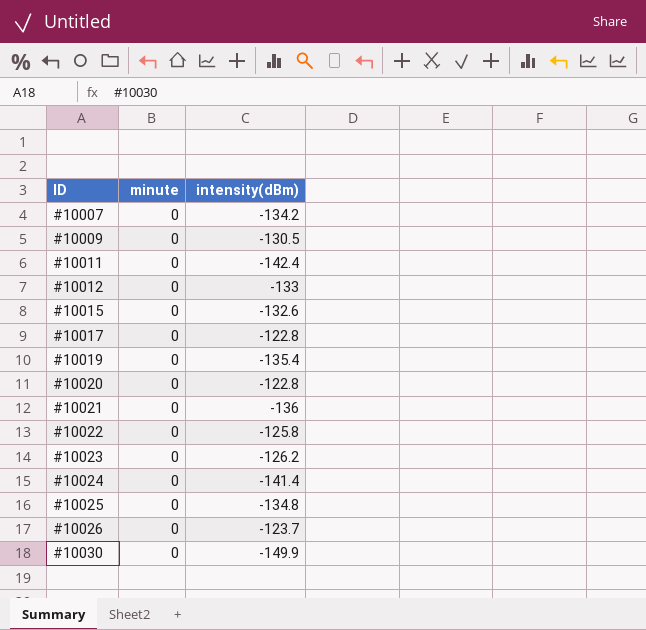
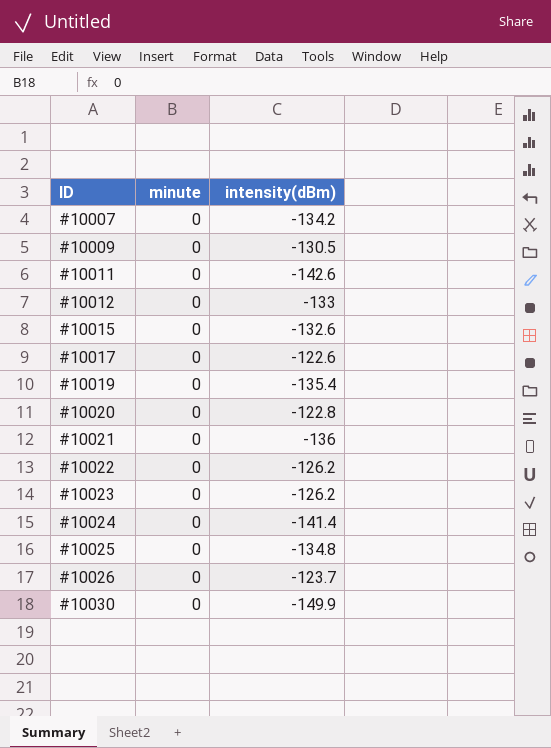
#10011 | intensity(dBm): -142.4 -> -142.6
#10017 | intensity(dBm): -122.8 -> -122.6
#10022 | intensity(dBm): -125.8 -> -126.2

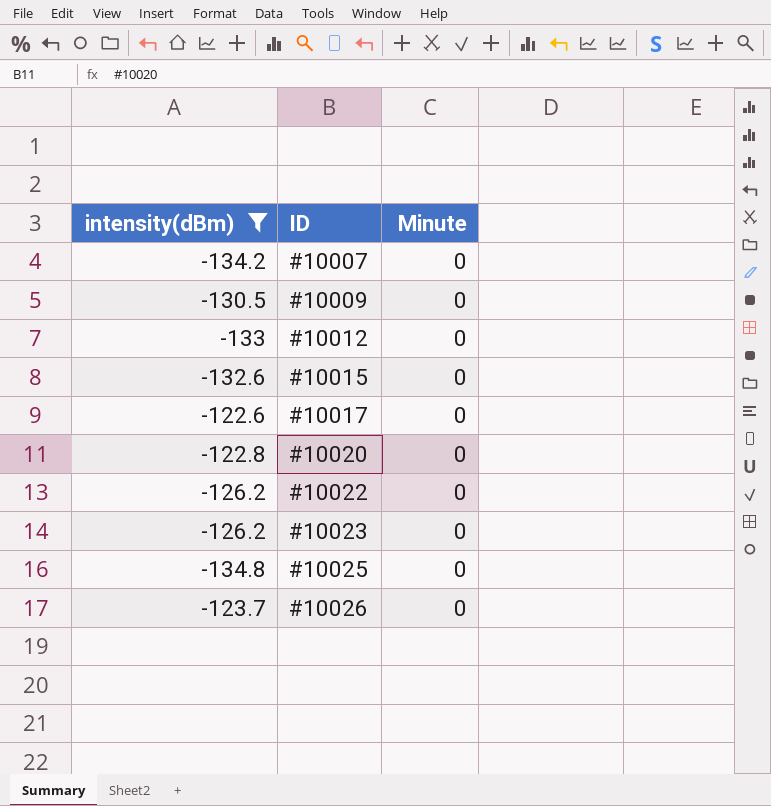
filter: none -> intensity(dBm) >= -134.8
column intensity(dBm) | position: 3 -> 1
column name: minute -> Minute

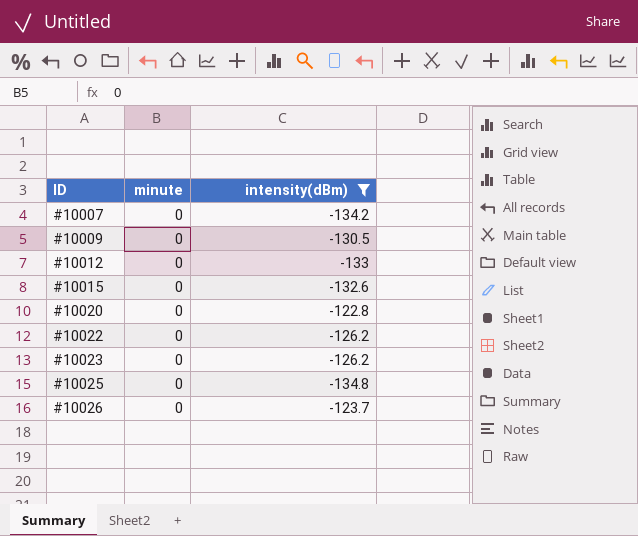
column name: Minute -> minute
column intensity(dBm) | position: 1 -> 3
row #10017: -122.6 | 0 -> none

